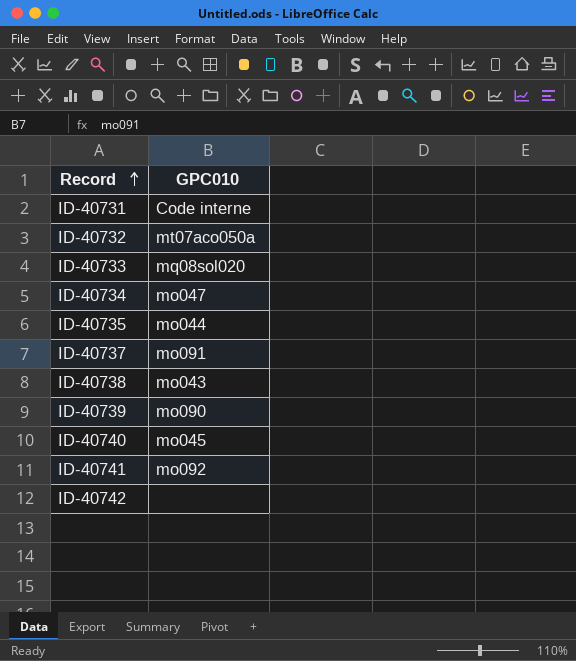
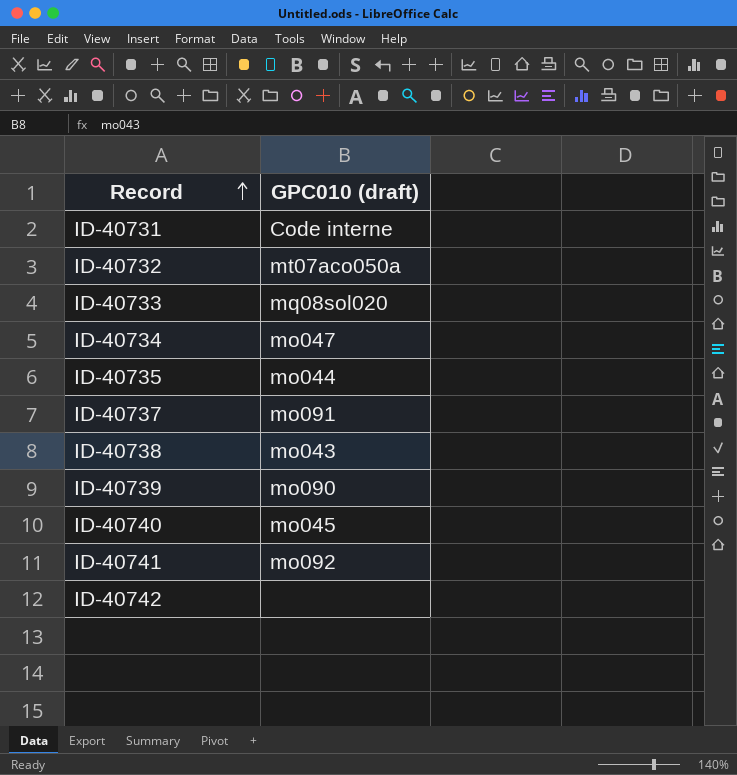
column name: GPC010 -> GPC010 (draft)

